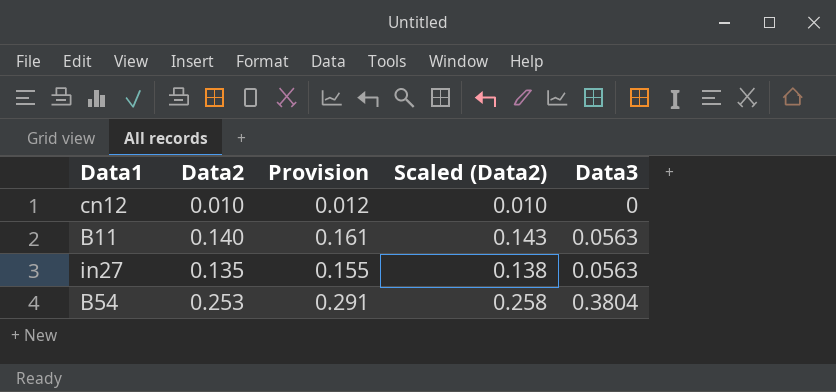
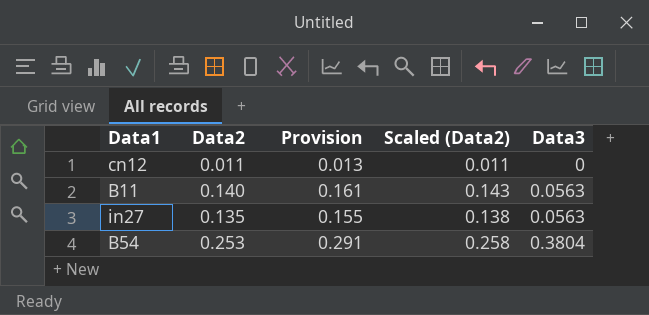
cn12 | Data2: 0.010 -> 0.011
cn12 | Provision: 0.012 -> 0.013
cn12 | Scaled (Data2): 0.010 -> 0.011

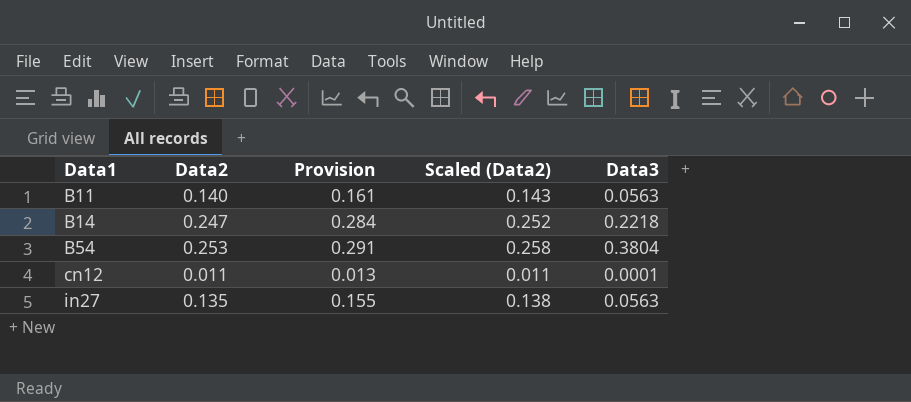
row order: Data3 ascending -> Data1 ascending
row B14: none -> 0.247 | 0.284 | 0.252 | 0.2218
cn12 | Data3: 0 -> 0.0001

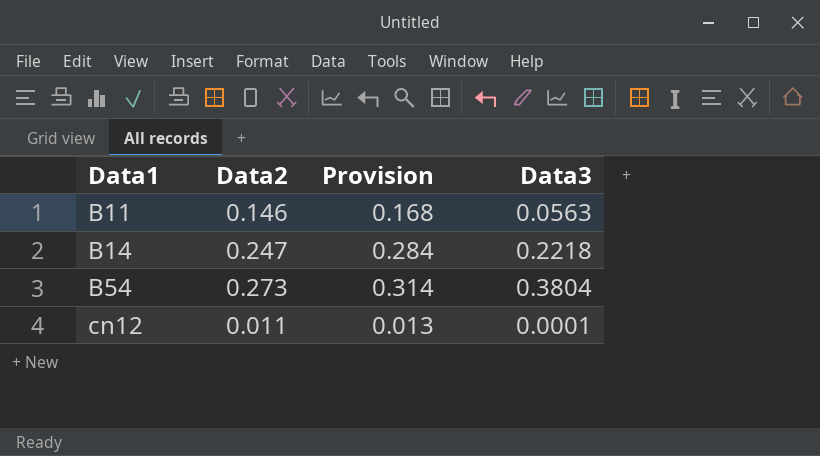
column Scaled (Data2) | formula: [Data2] * 1.02 -> none
row in27: 0.135 | 0.155 | 0.138 | 0.0563 -> none
B11 | Data2: 0.140 -> 0.146
B11 | Provision: 0.161 -> 0.168
B54 | Data2: 0.253 -> 0.273
B54 | Provision: 0.291 -> 0.314

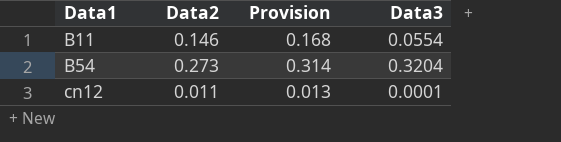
row B14: 0.247 | 0.284 | 0.2218 -> none
B11 | Data3: 0.0563 -> 0.0554
B54 | Data3: 0.3804 -> 0.3204

